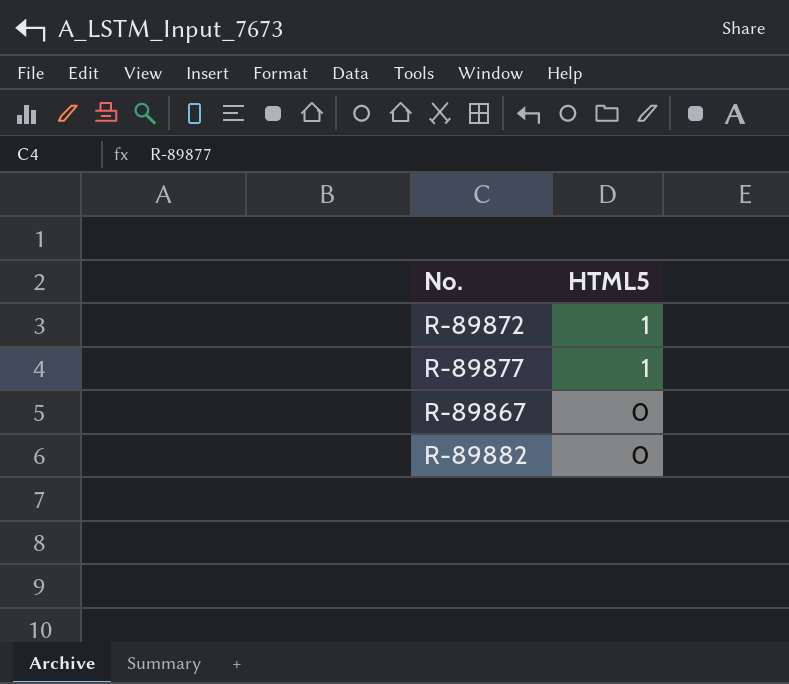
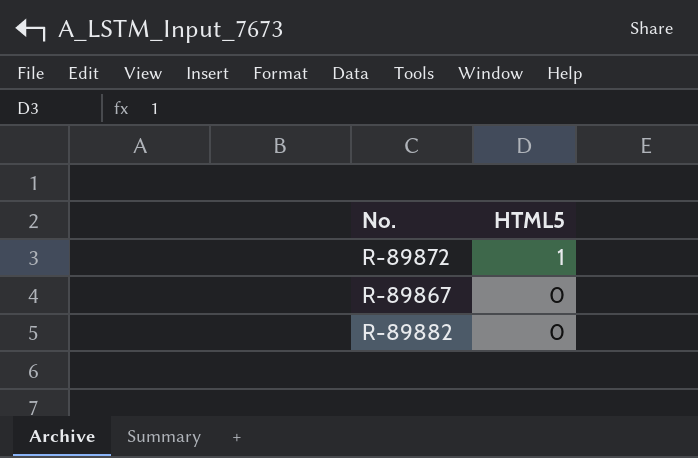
row R-89877: 1 -> none

